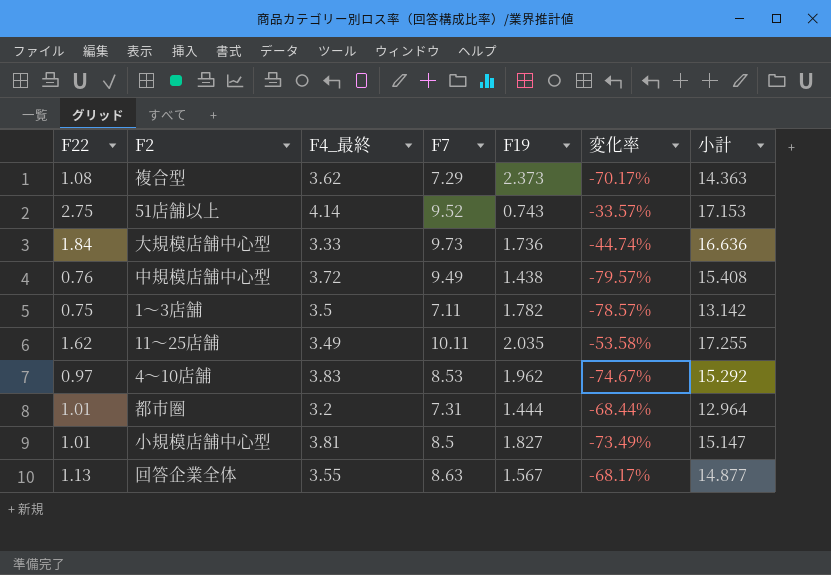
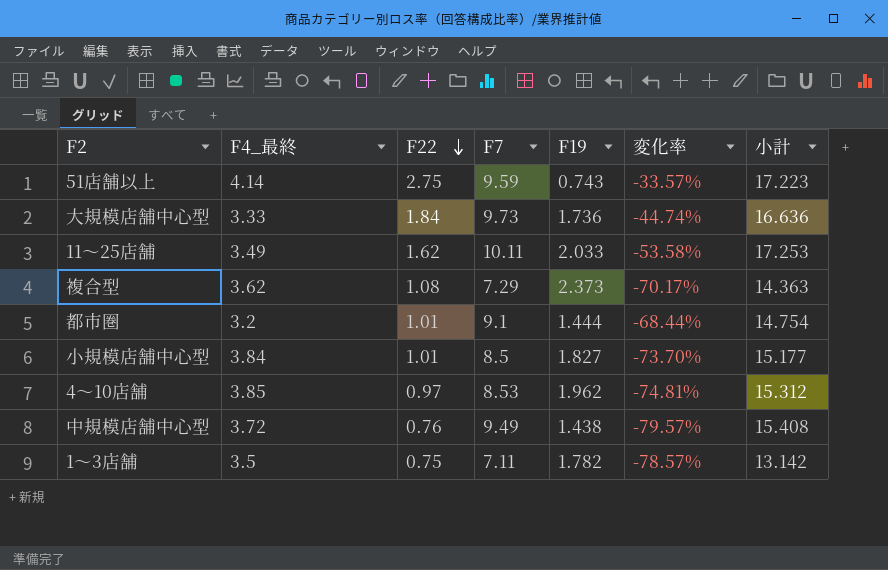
row order: none -> F22 descending
column F22 | position: 1 -> 3
row 回答企業全体: 1.13 | 3.55 | 8.63 | 1.567 | -68.17% | 14.877 -> none
51店舗以上 | F7: 9.52 -> 9.59
51店舗以上 | 小計: 17.153 -> 17.223
11〜25店舗 | F19: 2.035 -> 2.033
11〜25店舗 | 小計: 17.255 -> 17.253
都市圏 | F7: 7.31 -> 9.1
都市圏 | 小計: 12.964 -> 14.754
小規模店舗中心型 | F4_最終: 3.81 -> 3.84
小規模店舗中心型 | 変化率: -73.49% -> -73.70%
小規模店舗中心型 | 小計: 15.147 -> 15.177
4〜10店舗 | F4_最終: 3.83 -> 3.85
4〜10店舗 | 変化率: -74.67% -> -74.81%
4〜10店舗 | 小計: 15.292 -> 15.312

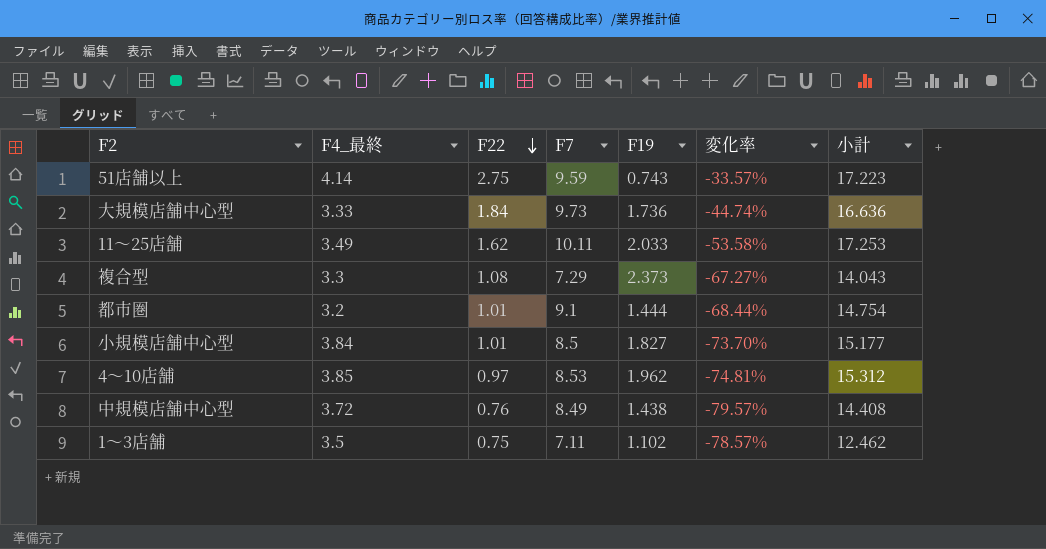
複合型 | F4_最終: 3.62 -> 3.3
複合型 | 変化率: -70.17% -> -67.27%
複合型 | 小計: 14.363 -> 14.043
中規模店舗中心型 | F7: 9.49 -> 8.49
中規模店舗中心型 | 小計: 15.408 -> 14.408
1〜3店舗 | F19: 1.782 -> 1.102
1〜3店舗 | 小計: 13.142 -> 12.462

